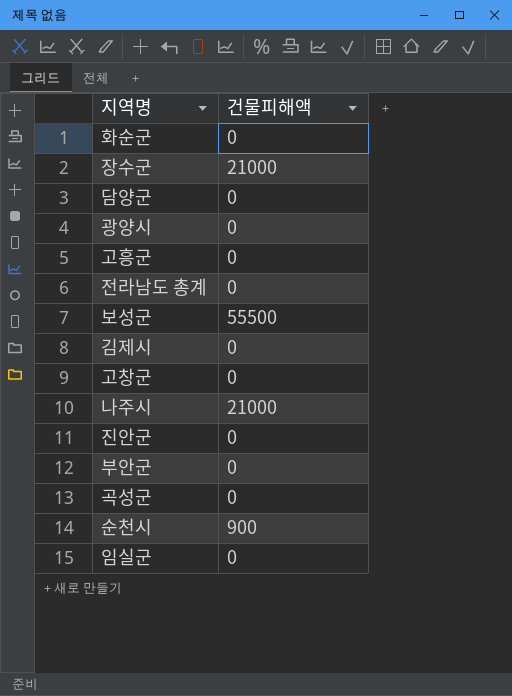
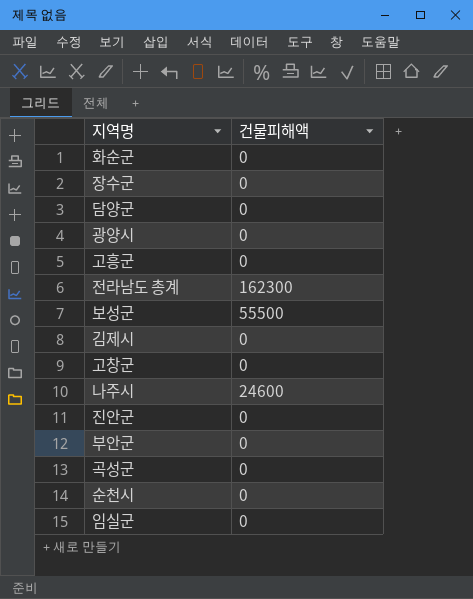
장수군 | 건물피해액: 21000 -> 0
전라남도 총계 | 건물피해액: 0 -> 162300
나주시 | 건물피해액: 21000 -> 24600
순천시 | 건물피해액: 900 -> 0

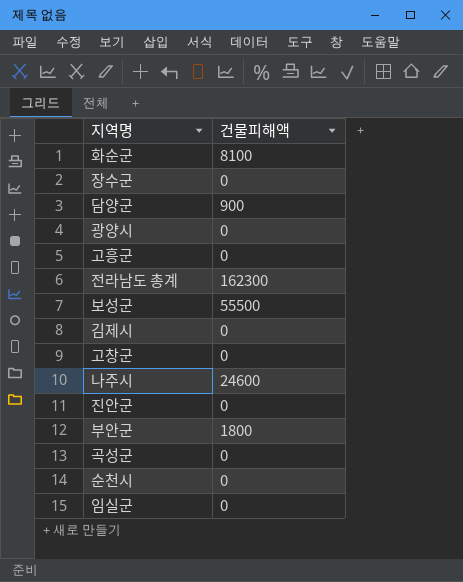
화순군 | 건물피해액: 0 -> 8100
담양군 | 건물피해액: 0 -> 900
부안군 | 건물피해액: 0 -> 1800

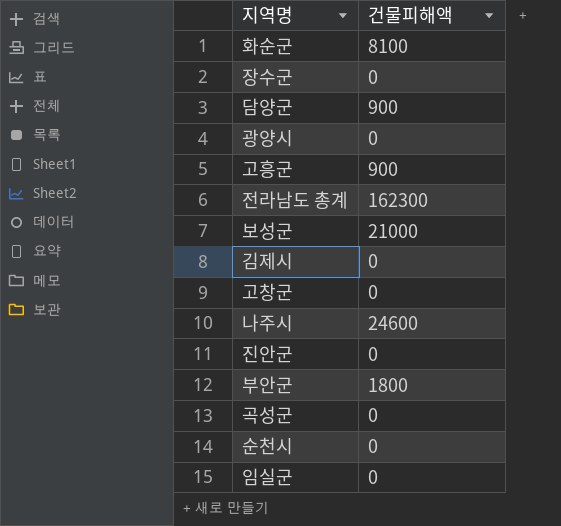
고흥군 | 건물피해액: 0 -> 900
보성군 | 건물피해액: 55500 -> 21000

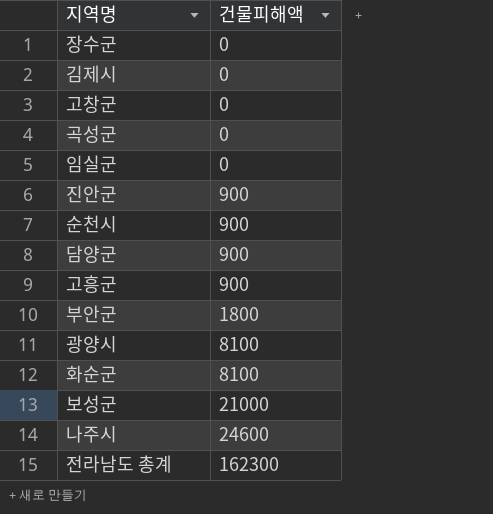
row order: none -> 건물피해액 ascending
진안군 | 건물피해액: 0 -> 900
순천시 | 건물피해액: 0 -> 900
광양시 | 건물피해액: 0 -> 8100

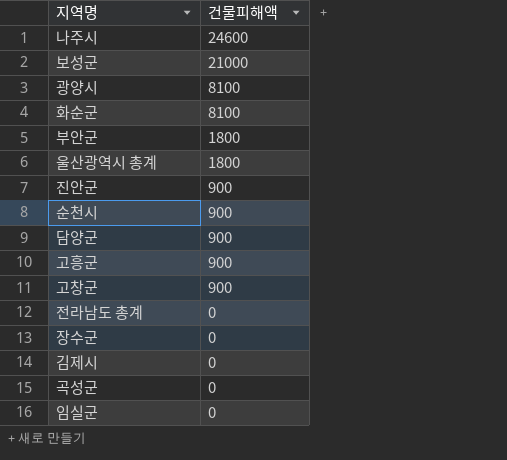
row order: 건물피해액 ascending -> 건물피해액 descending
row 울산광역시 총계: none -> 1800
고창군 | 건물피해액: 0 -> 900
전라남도 총계 | 건물피해액: 162300 -> 0

